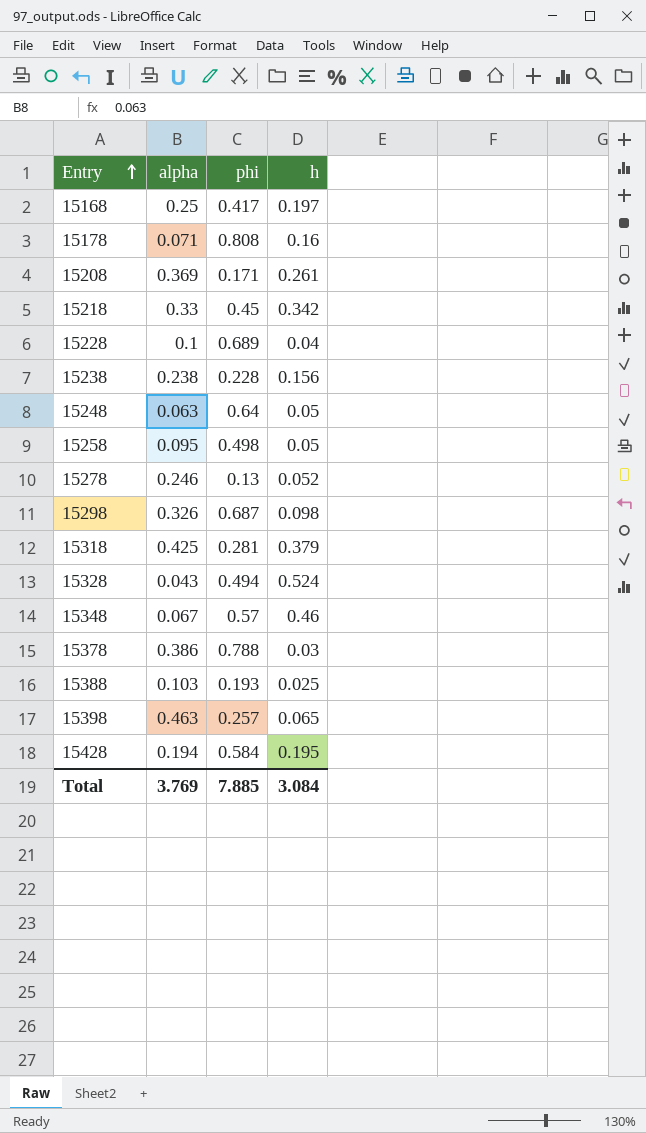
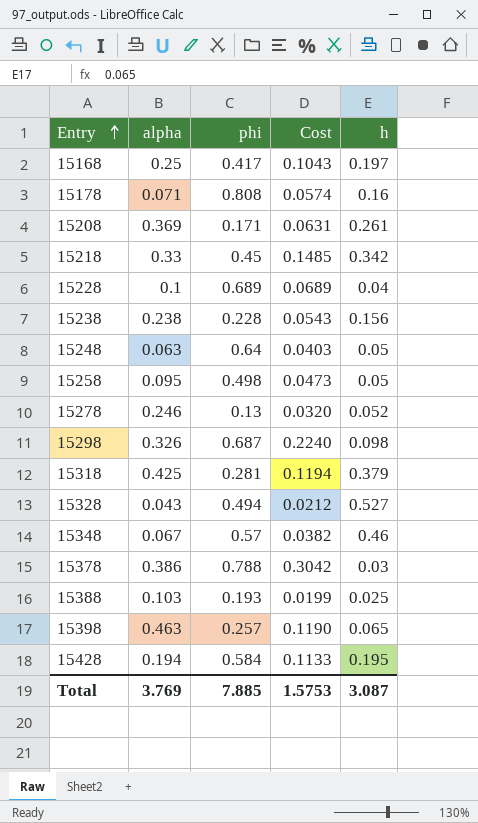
column Cost | formula: none -> [alpha] * [phi]
15328 | h: 0.524 -> 0.527
Total | h: 3.084 -> 3.087

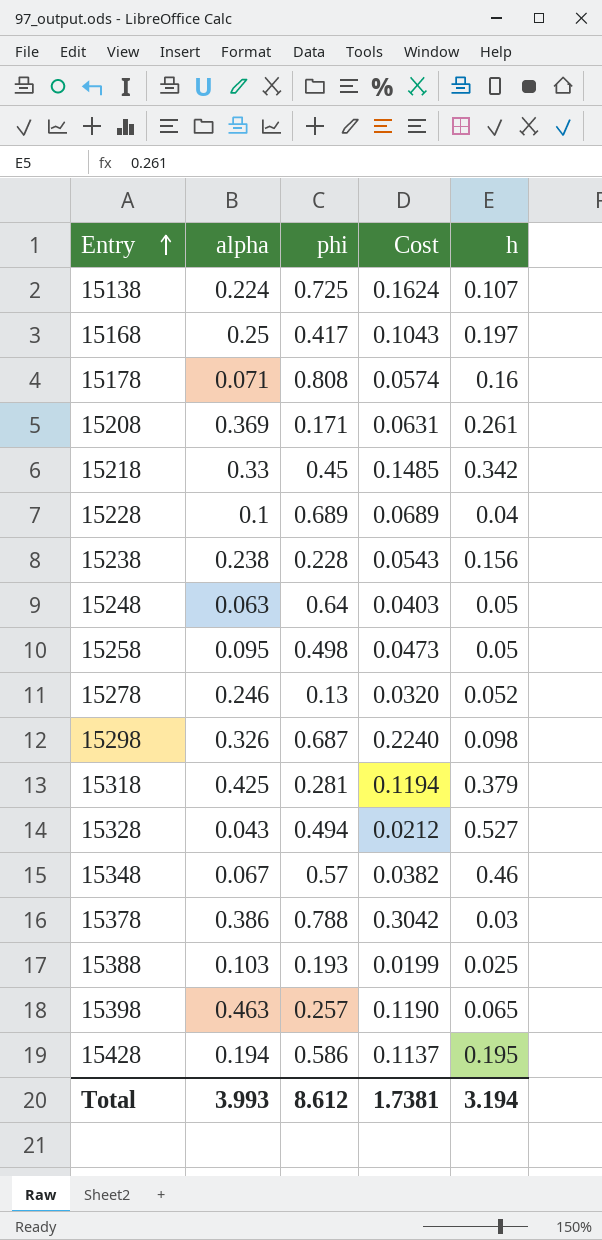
row 15138: none -> 0.224 | 0.725 | 0.1624 | 0.107
15428 | phi: 0.584 -> 0.586
15428 | Cost: 0.1133 -> 0.1137
Total | alpha: 3.769 -> 3.993
Total | phi: 7.885 -> 8.612
Total | Cost: 1.5753 -> 1.7381
Total | h: 3.087 -> 3.194

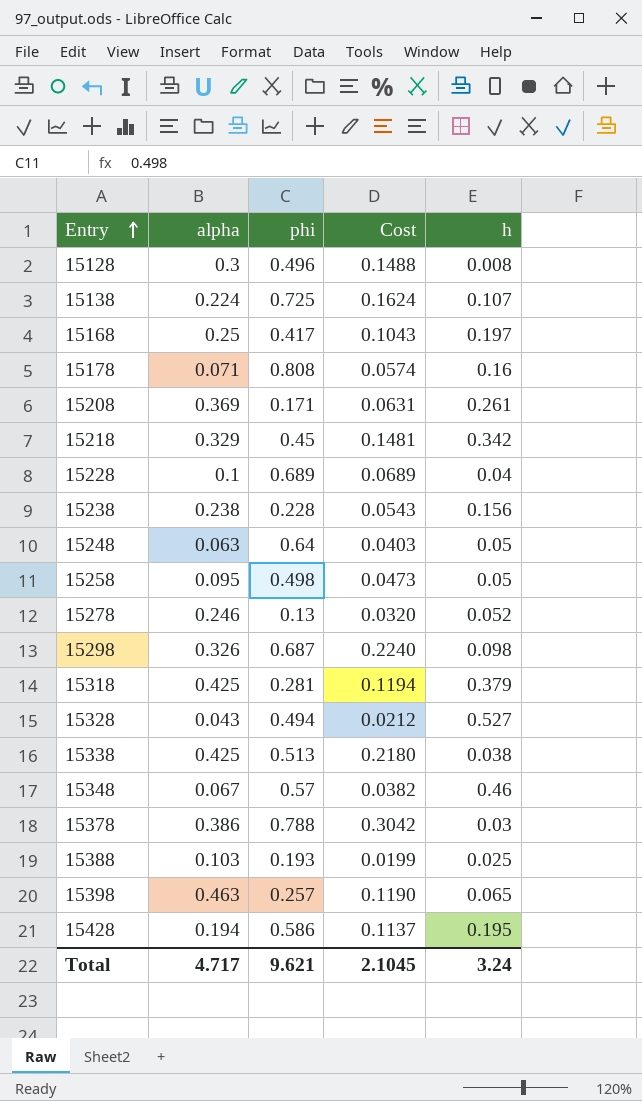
row 15128: none -> 0.3 | 0.496 | 0.1488 | 0.008
15218 | alpha: 0.33 -> 0.329
15218 | Cost: 0.1485 -> 0.1481
row 15338: none -> 0.425 | 0.513 | 0.2180 | 0.038
Total | alpha: 3.993 -> 4.717
Total | phi: 8.612 -> 9.621
Total | Cost: 1.7381 -> 2.1045
Total | h: 3.194 -> 3.24

